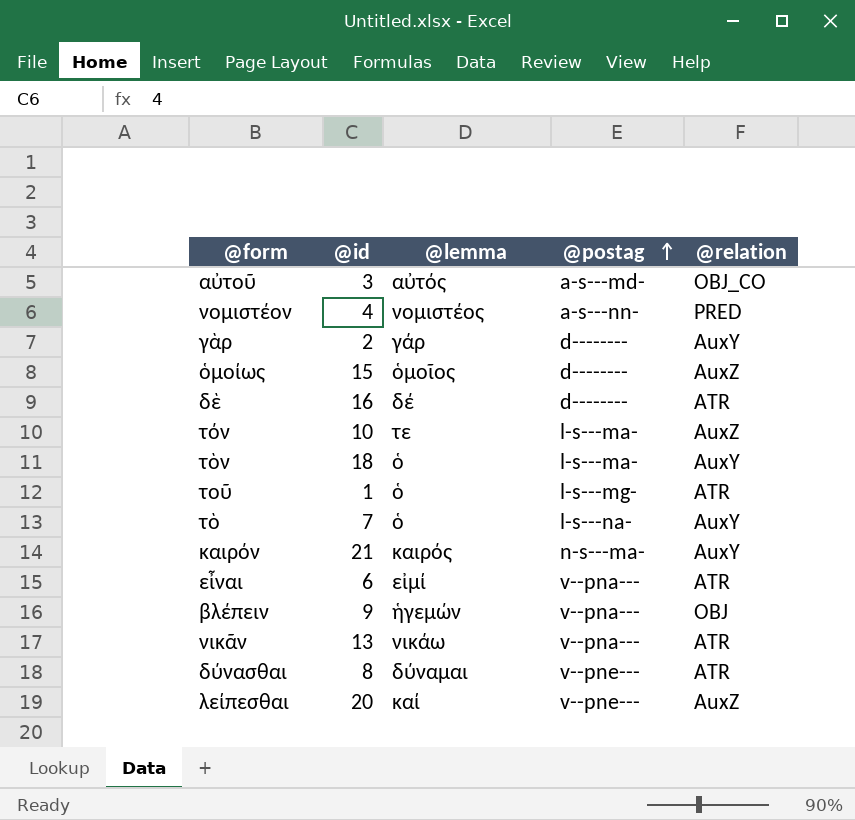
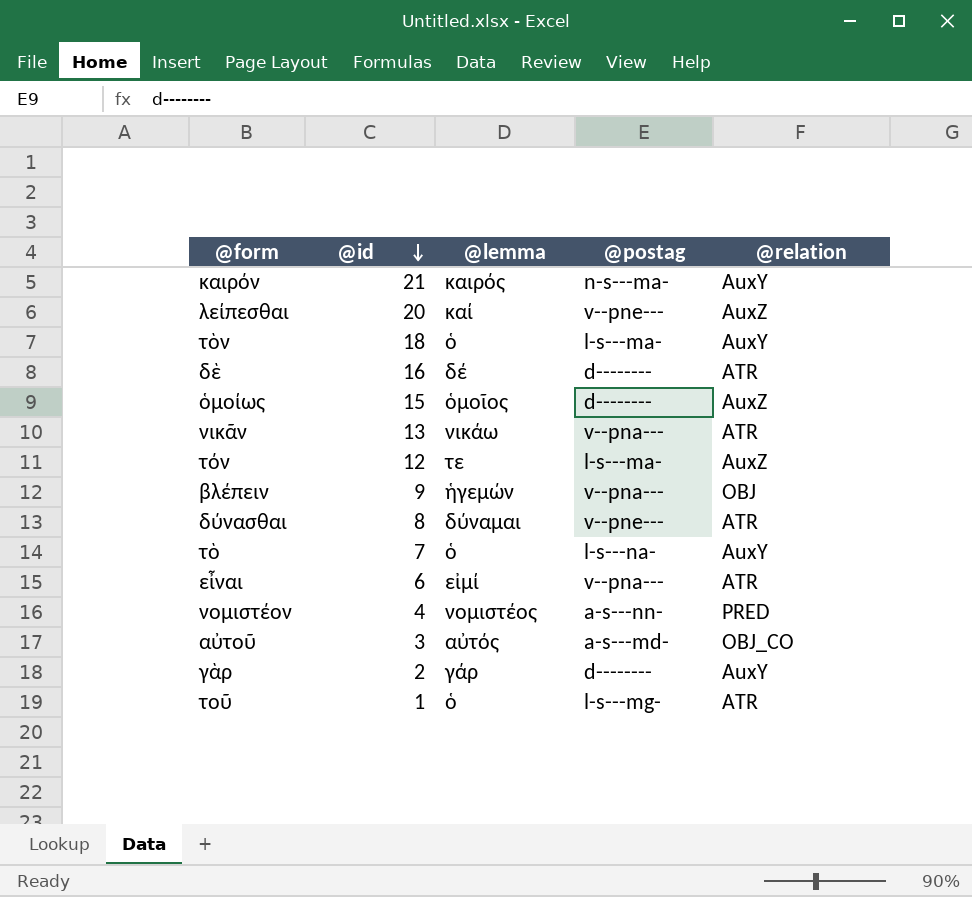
row order: @postag ascending -> @id descending
τόν | @id: 10 -> 12

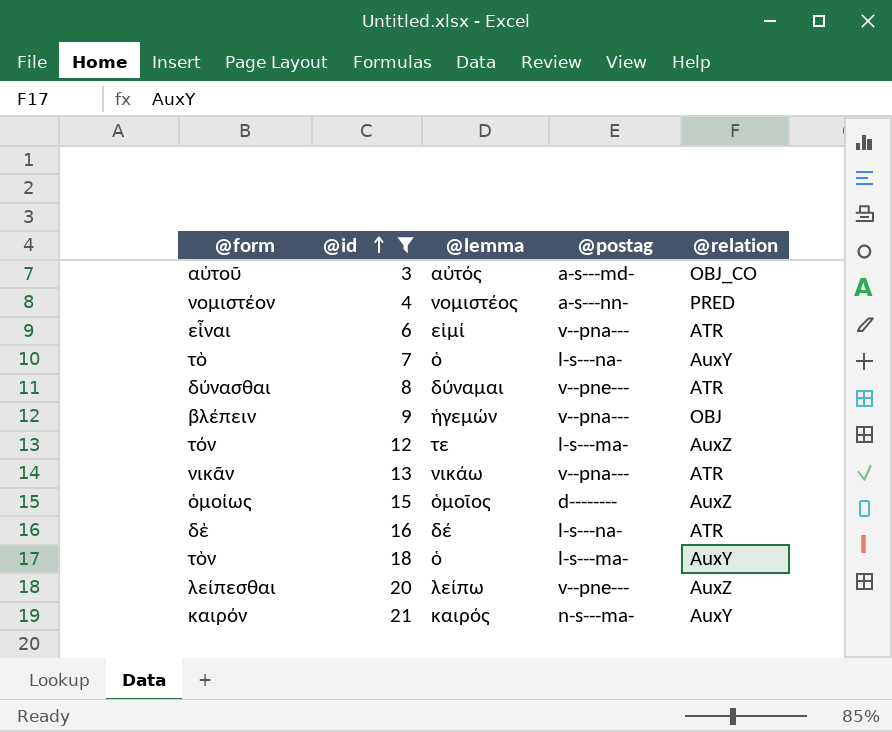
filter: none -> @id >= 3
row order: @id descending -> @id ascending
δὲ | @postag: d-------- -> l-s---na-
λείπεσθαι | @lemma: καί -> λείπω

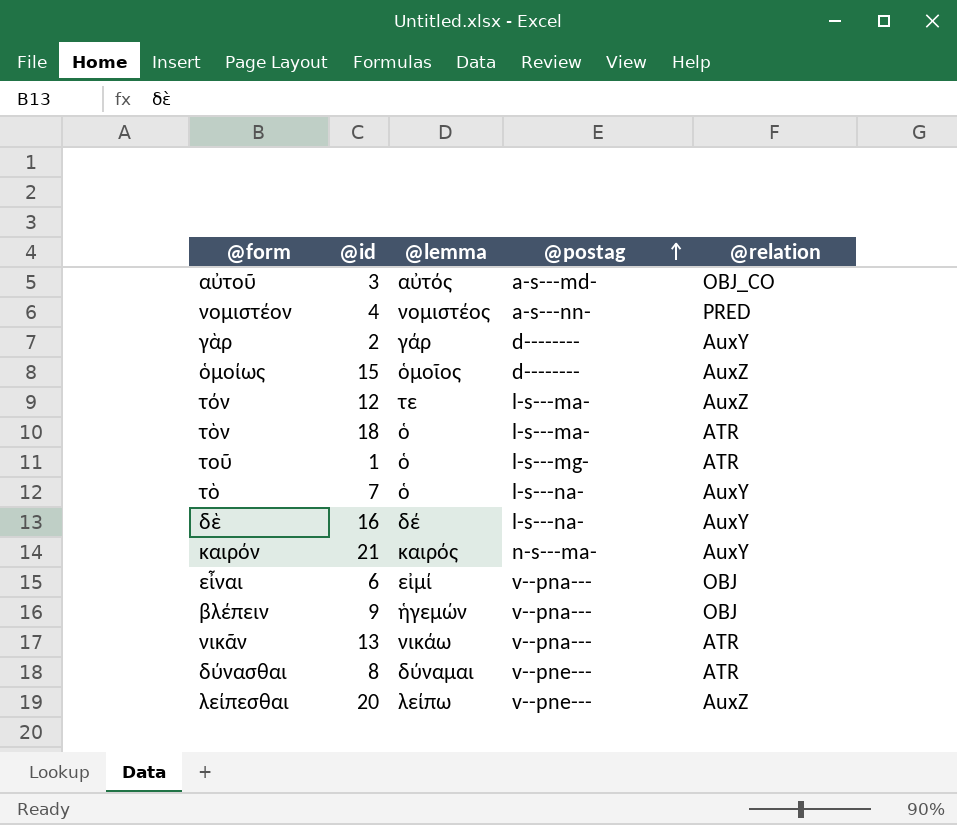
filter: @id >= 3 -> none
row order: @id ascending -> @postag ascending
τὸν | @relation: AuxY -> ATR
δὲ | @relation: ATR -> AuxY
εἶναι | @relation: ATR -> OBJ

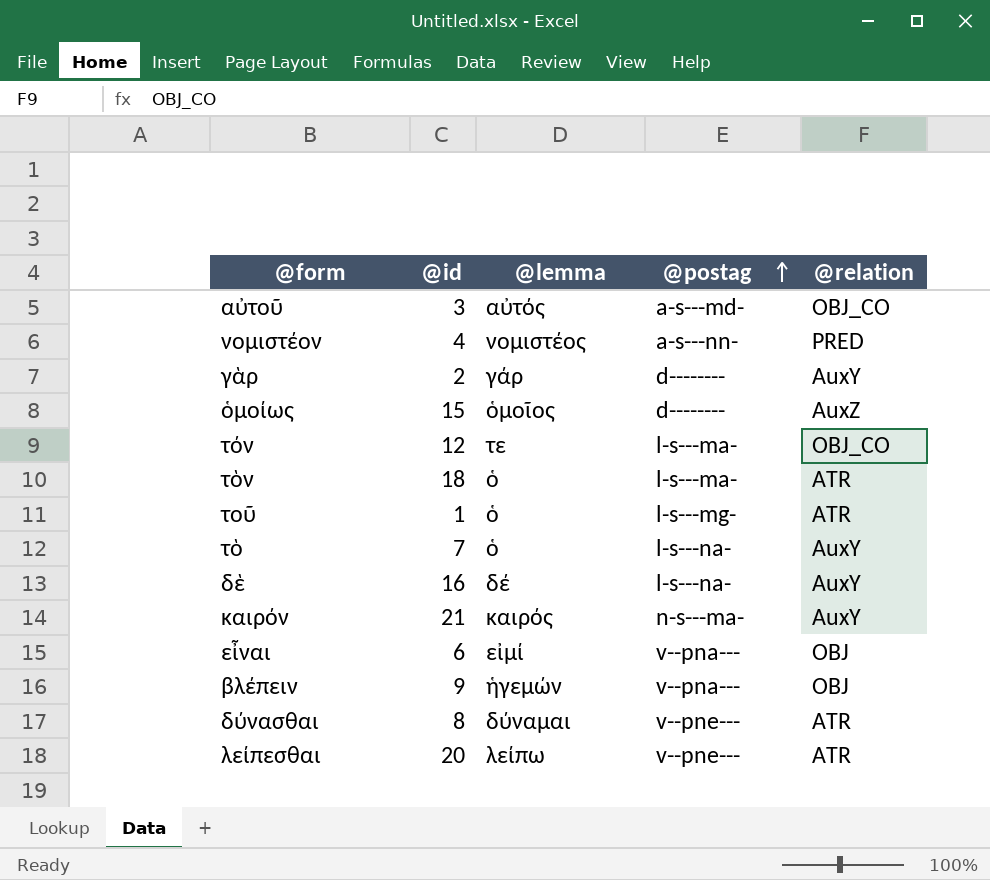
row νικᾶν: 13 | νικάω | v--pna--- | ATR -> none
τόν | @relation: AuxZ -> OBJ_CO
λείπεσθαι | @relation: AuxZ -> ATR

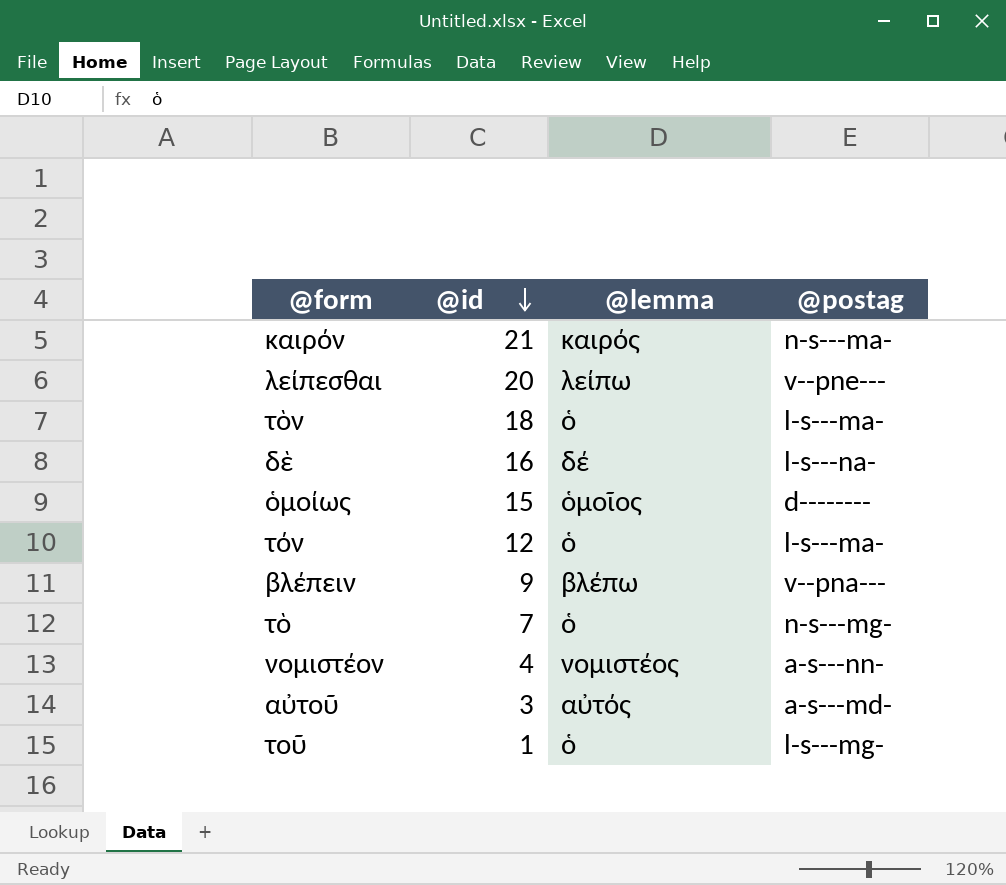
row order: @postag ascending -> @id descending
column @relation | position: 5 -> none
row γὰρ: 2 | γάρ | d-------- | AuxY -> none
row εἶναι: 6 | εἰμί | v--pna--- | OBJ -> none
row δύνασθαι: 8 | δύναμαι | v--pne--- | ATR -> none
τόν | @lemma: τε -> ὁ
βλέπειν | @lemma: ἡγεμών -> βλέπω
τὸ | @postag: l-s---na- -> n-s---mg-

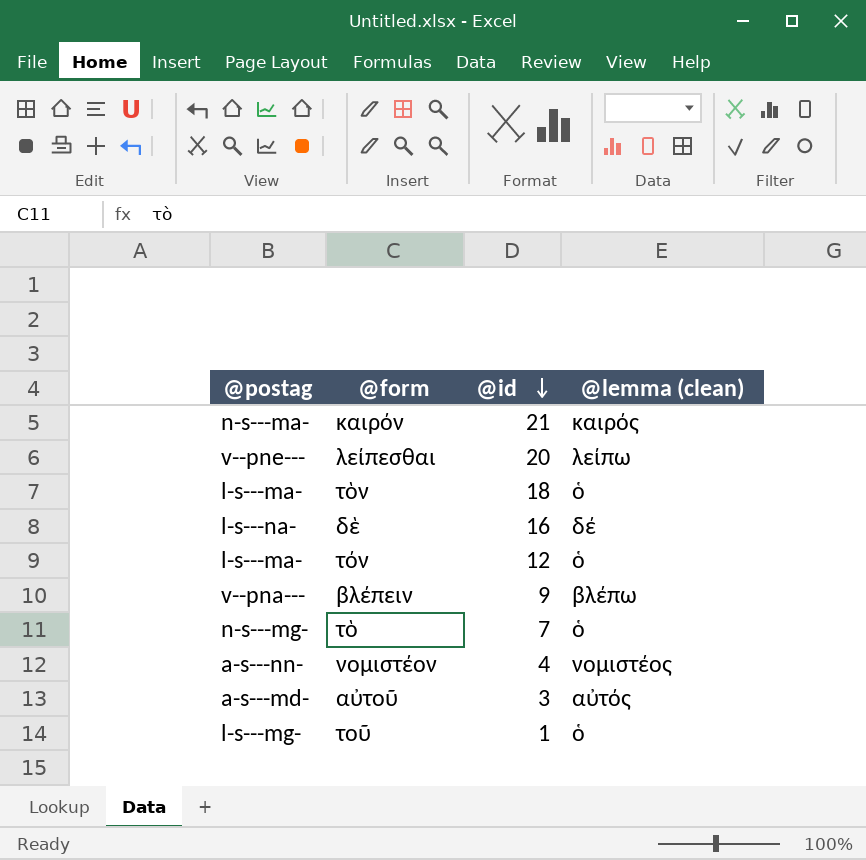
column @postag | position: 4 -> 1
column name: @lemma -> @lemma (clean)
row ὁμοίως: 15 | ὁμοῖος | d-------- -> none

